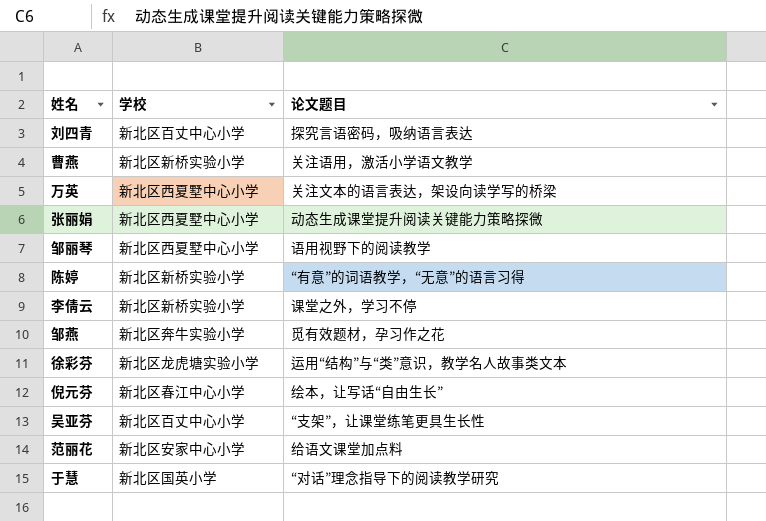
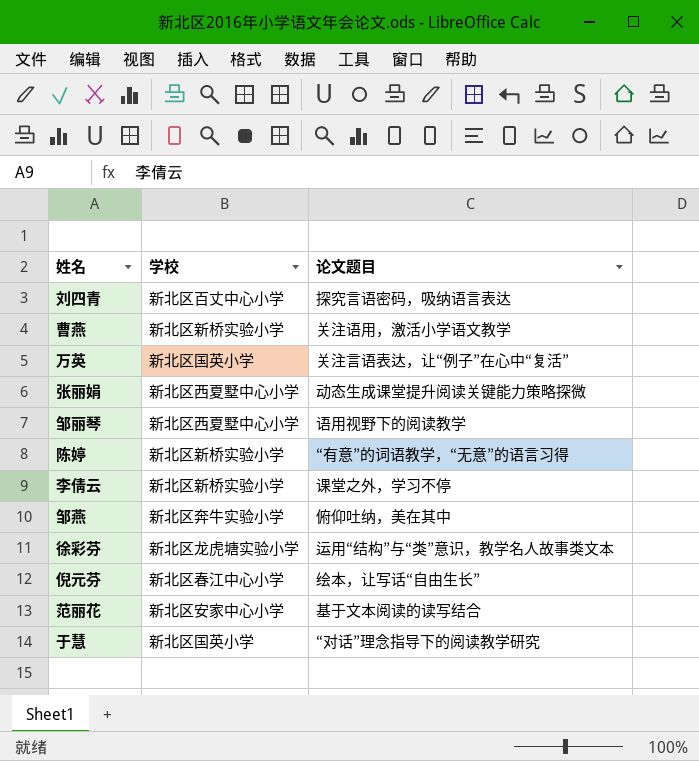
row 吴亚芬: 新北区百丈中心小学 | “支架”，让课堂练笔更具生长性 -> none
万英 | 学校: 新北区西夏墅中心小学 -> 新北区国英小学
万英 | 论文题目: 关注文本的语言表达，架设向读学写的桥梁 -> 关注言语表达，让“例子”在心中“复活”
邹燕 | 论文题目: 觅有效题材，孕习作之花 -> 俯仰吐纳，美在其中
范丽花 | 论文题目: 给语文课堂加点料 -> 基于文本阅读的读写结合

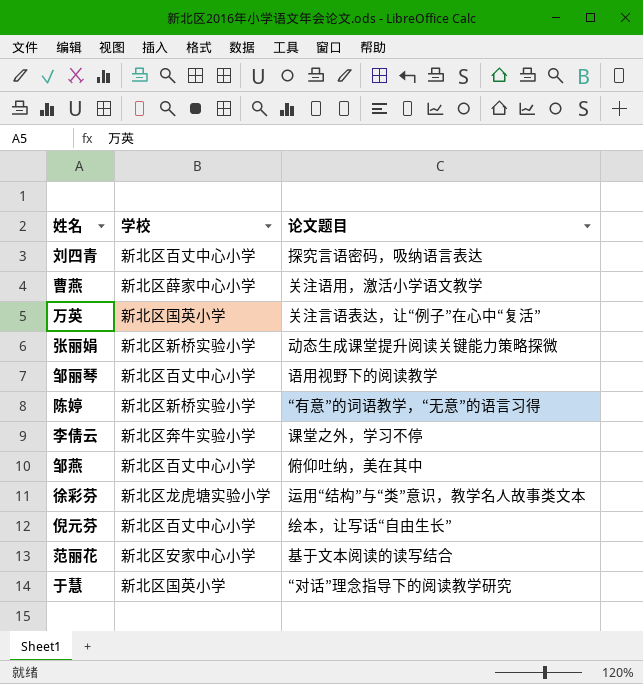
曹燕 | 学校: 新北区新桥实验小学 -> 新北区薛家中心小学
张丽娟 | 学校: 新北区西夏墅中心小学 -> 新北区新桥实验小学
邹丽琴 | 学校: 新北区西夏墅中心小学 -> 新北区百丈中心小学
李倩云 | 学校: 新北区新桥实验小学 -> 新北区奔牛实验小学
邹燕 | 学校: 新北区奔牛实验小学 -> 新北区百丈中心小学
倪元芬 | 学校: 新北区春江中心小学 -> 新北区百丈中心小学

